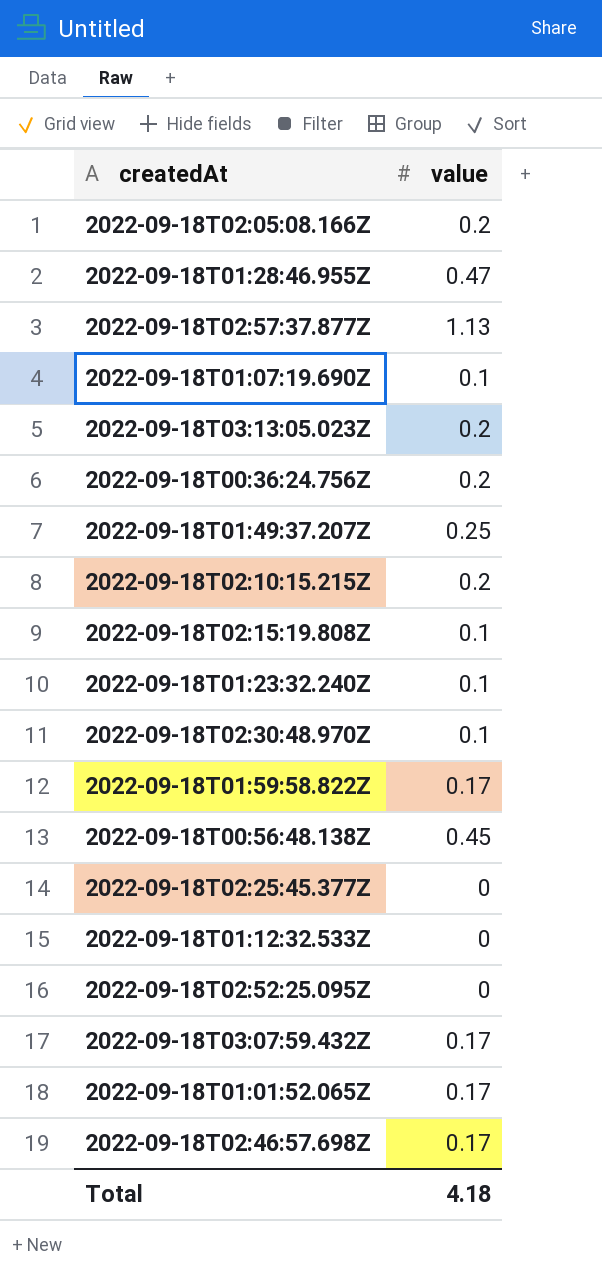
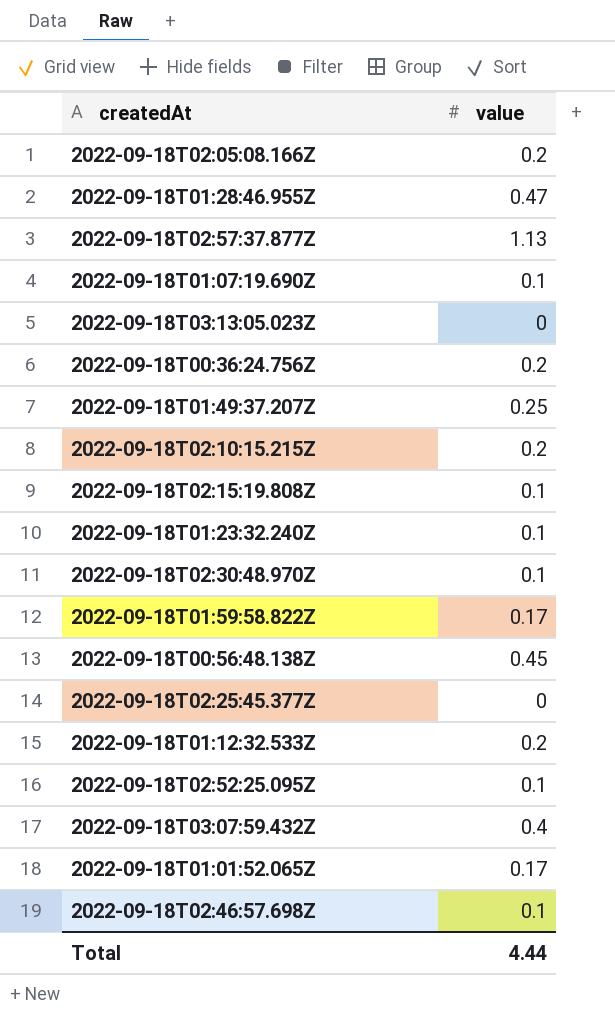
2022-09-18T03:13:05.023Z | value: 0.2 -> 0
2022-09-18T01:12:32.533Z | value: 0 -> 0.2
2022-09-18T02:52:25.095Z | value: 0 -> 0.1
2022-09-18T03:07:59.432Z | value: 0.17 -> 0.4
2022-09-18T02:46:57.698Z | value: 0.17 -> 0.1
Total | value: 4.18 -> 4.44

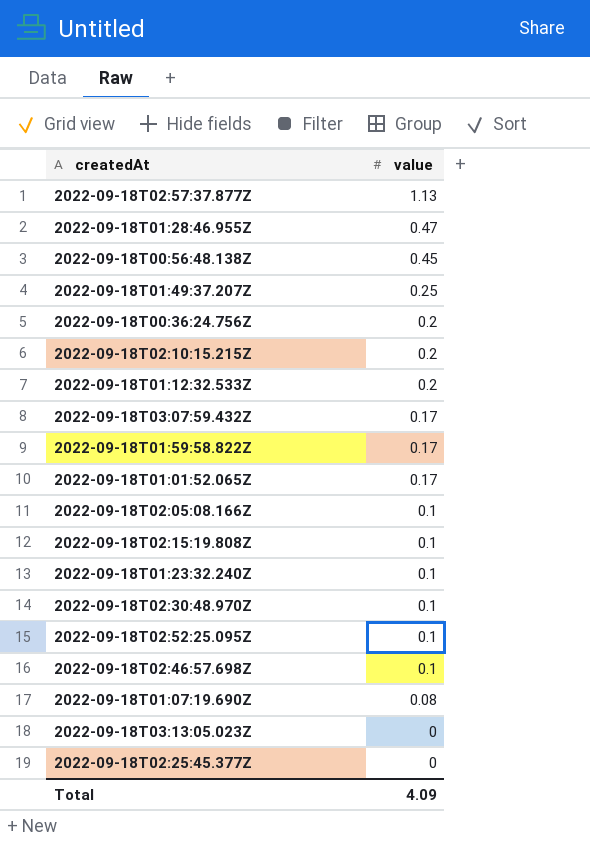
row order: none -> value descending
2022-09-18T03:07:59.432Z | value: 0.4 -> 0.17
2022-09-18T02:05:08.166Z | value: 0.2 -> 0.1
2022-09-18T01:07:19.690Z | value: 0.1 -> 0.08
Total | value: 4.44 -> 4.09

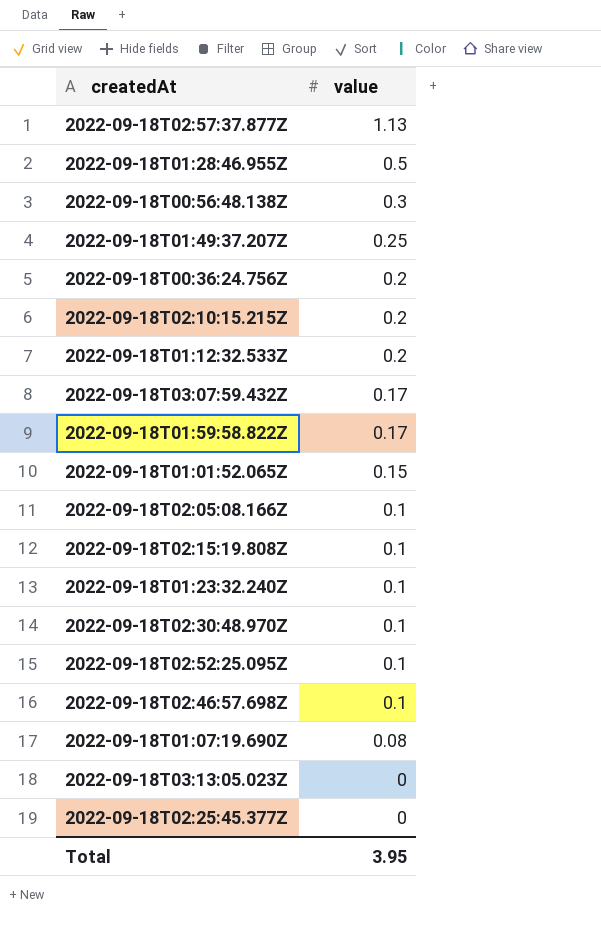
2022-09-18T01:28:46.955Z | value: 0.47 -> 0.5
2022-09-18T00:56:48.138Z | value: 0.45 -> 0.3
2022-09-18T01:01:52.065Z | value: 0.17 -> 0.15
Total | value: 4.09 -> 3.95

